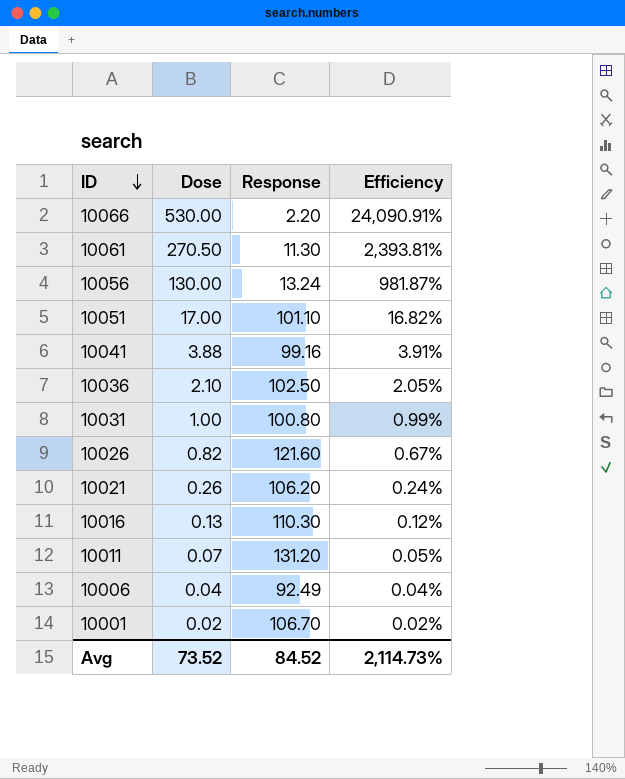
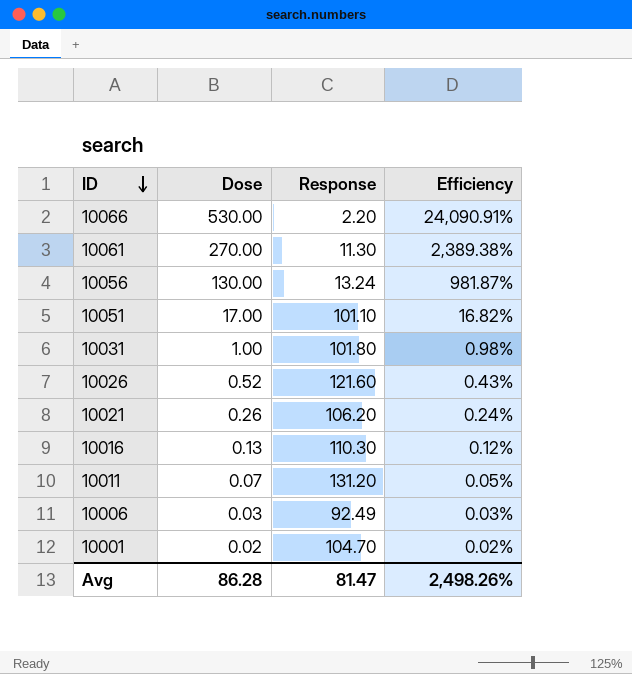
row 10041: 3.88 | 99.16 | 3.91% -> none
row 10036: 2.10 | 102.50 | 2.05% -> none
10061 | Dose: 270.50 -> 270.00
10061 | Efficiency: 2,393.81% -> 2,389.38%
10031 | Response: 100.80 -> 101.80
10031 | Efficiency: 0.99% -> 0.98%
10026 | Dose: 0.82 -> 0.52
10026 | Efficiency: 0.67% -> 0.43%
10006 | Dose: 0.04 -> 0.03
10006 | Efficiency: 0.04% -> 0.03%
10001 | Response: 106.70 -> 104.70
Avg | Dose: 73.52 -> 86.28
Avg | Response: 84.52 -> 81.47
Avg | Efficiency: 2,114.73% -> 2,498.26%

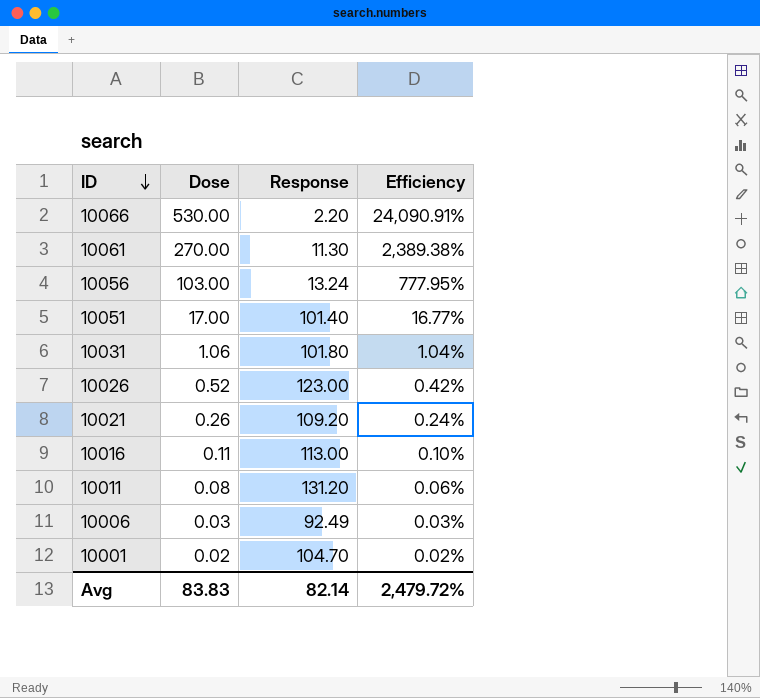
10056 | Dose: 130.00 -> 103.00
10056 | Efficiency: 981.87% -> 777.95%
10051 | Response: 101.10 -> 101.40
10051 | Efficiency: 16.82% -> 16.77%
10031 | Dose: 1.00 -> 1.06
10031 | Efficiency: 0.98% -> 1.04%
10026 | Response: 121.60 -> 123.00
10026 | Efficiency: 0.43% -> 0.42%
10021 | Response: 106.20 -> 109.20
10016 | Dose: 0.13 -> 0.11
10016 | Response: 110.30 -> 113.00
10016 | Efficiency: 0.12% -> 0.10%
10011 | Dose: 0.07 -> 0.08
10011 | Efficiency: 0.05% -> 0.06%
Avg | Dose: 86.28 -> 83.83
Avg | Response: 81.47 -> 82.14
Avg | Efficiency: 2,498.26% -> 2,479.72%

